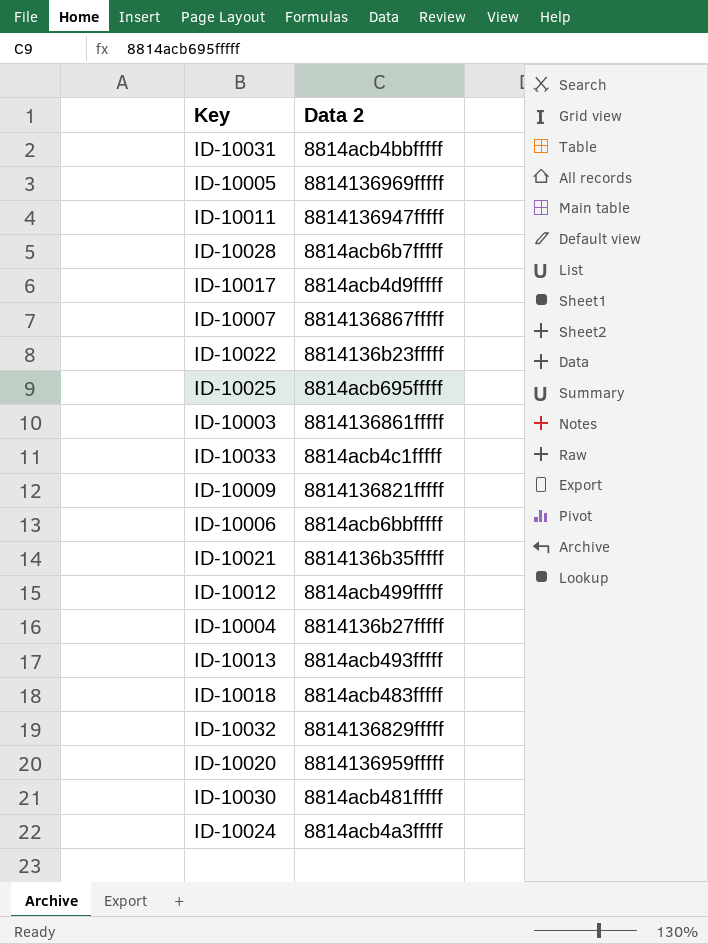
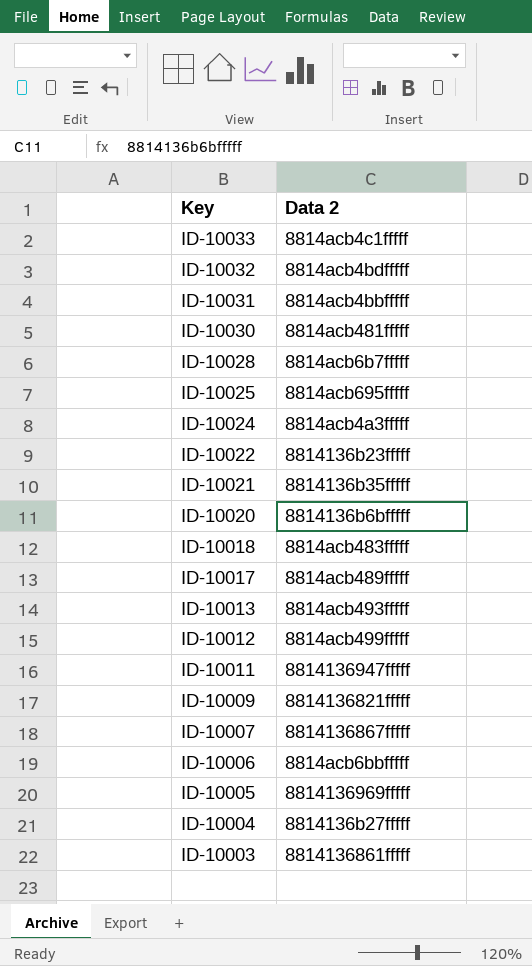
row order: none -> Key descending
ID-10032 | Data 2: 8814136829fffff -> 8814acb4bdfffff
ID-10020 | Data 2: 8814136959fffff -> 8814136b6bfffff
ID-10017 | Data 2: 8814acb4d9fffff -> 8814acb489fffff

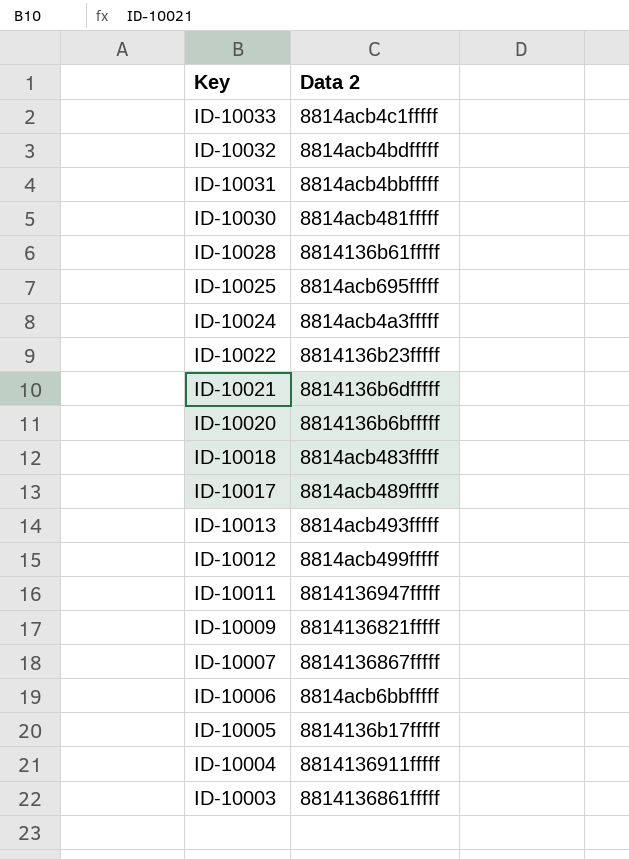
ID-10028 | Data 2: 8814acb6b7fffff -> 8814136b61fffff
ID-10021 | Data 2: 8814136b35fffff -> 8814136b6dfffff
ID-10005 | Data 2: 8814136969fffff -> 8814136b17fffff
ID-10004 | Data 2: 8814136b27fffff -> 8814136911fffff

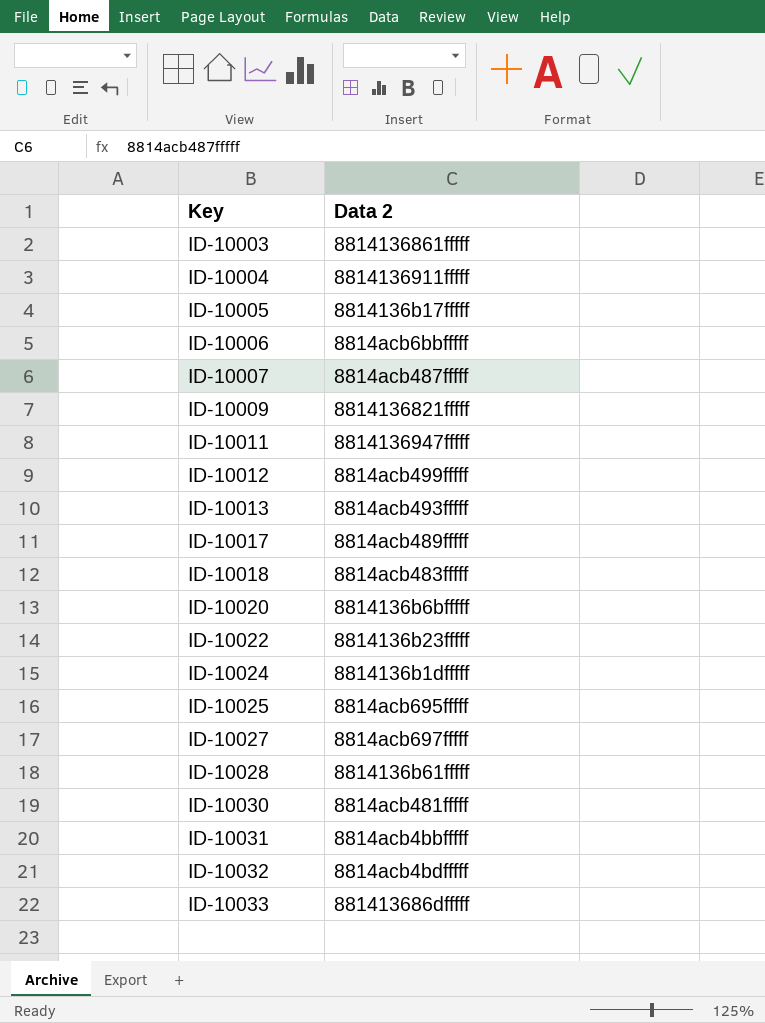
row order: Key descending -> Key ascending
row ID-10021: 8814136b6dfffff -> none
ID-10007 | Data 2: 8814136867fffff -> 8814acb487fffff
ID-10024 | Data 2: 8814acb4a3fffff -> 8814136b1dfffff
row ID-10027: none -> 8814acb697fffff
ID-10033 | Data 2: 8814acb4c1fffff -> 881413686dfffff

